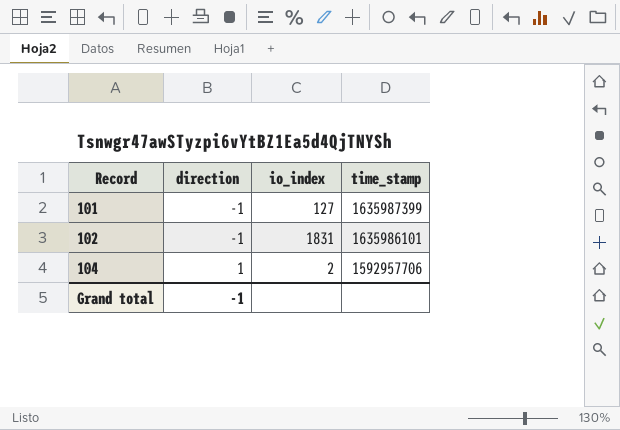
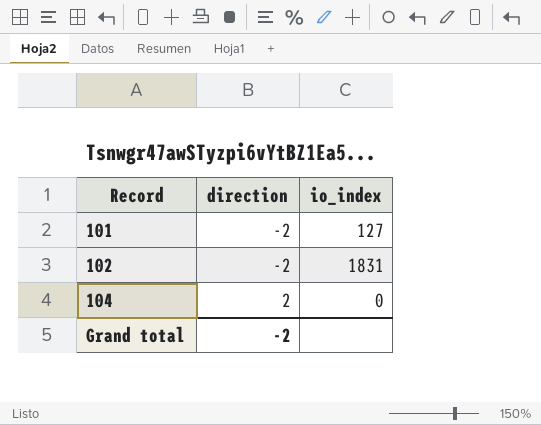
column time_stamp | position: 4 -> none
101 | direction: -1 -> -2
102 | direction: -1 -> -2
104 | direction: 1 -> 2
104 | io_index: 2 -> 0
Grand total | direction: -1 -> -2

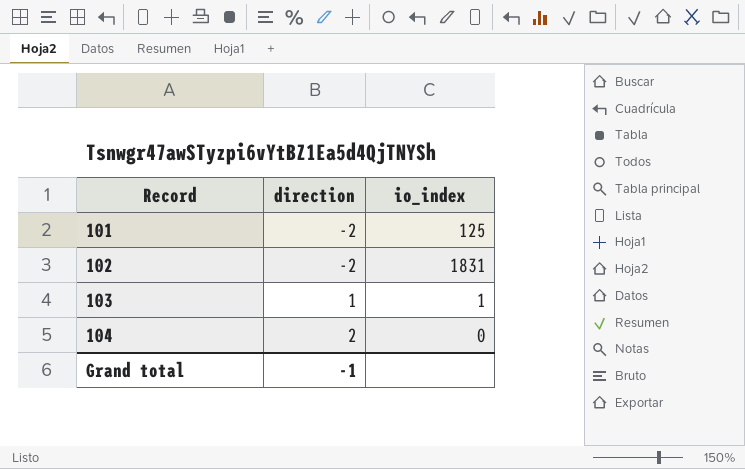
101 | io_index: 127 -> 125
row 103: none -> 1 | 1
Grand total | direction: -2 -> -1

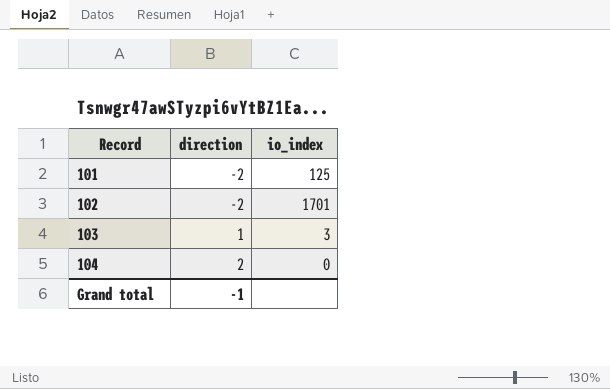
102 | io_index: 1831 -> 1701
103 | io_index: 1 -> 3

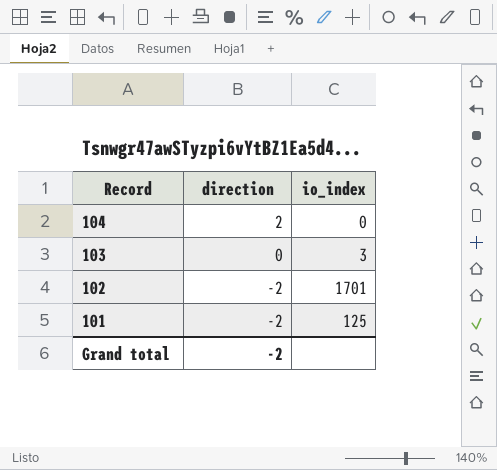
row order: Record ascending -> Record descending
103 | direction: 1 -> 0
Grand total | direction: -1 -> -2

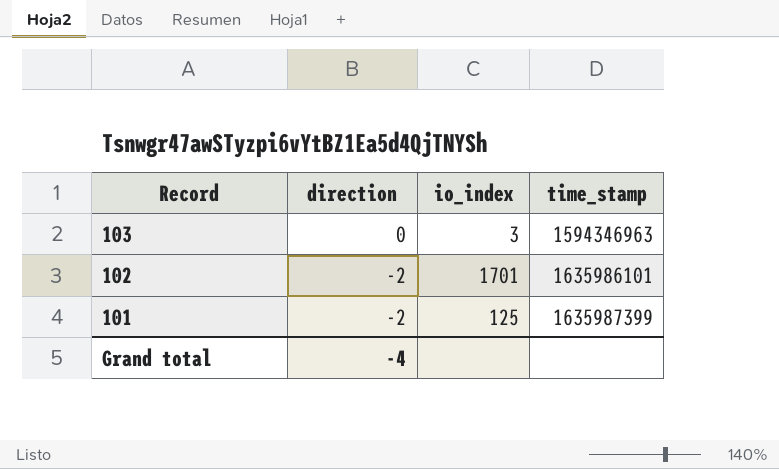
column time_stamp | position: none -> 4
row 104: 2 | 0 -> none
Grand total | direction: -2 -> -4

